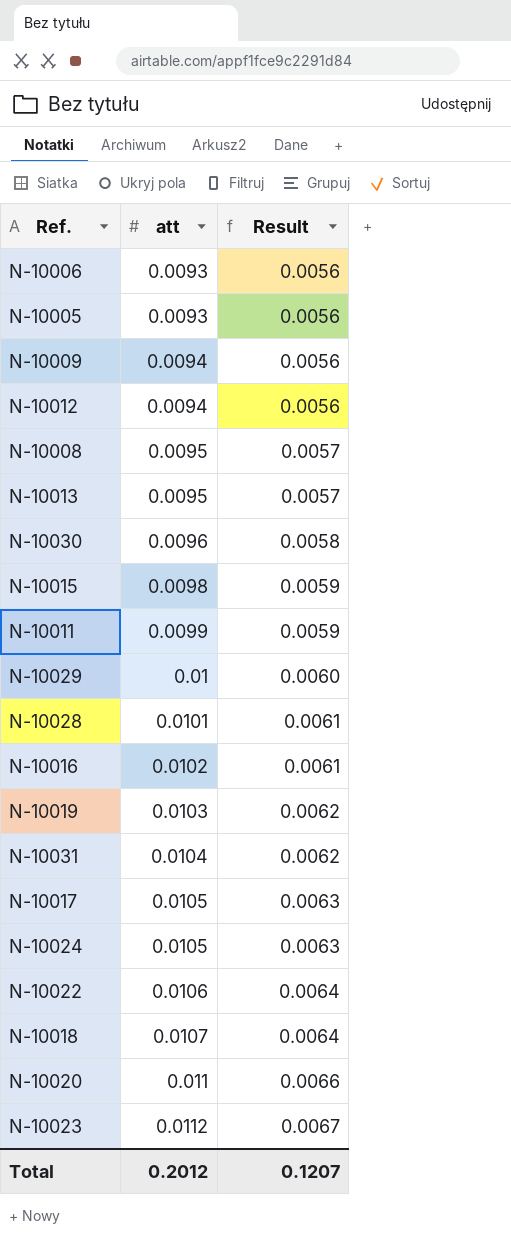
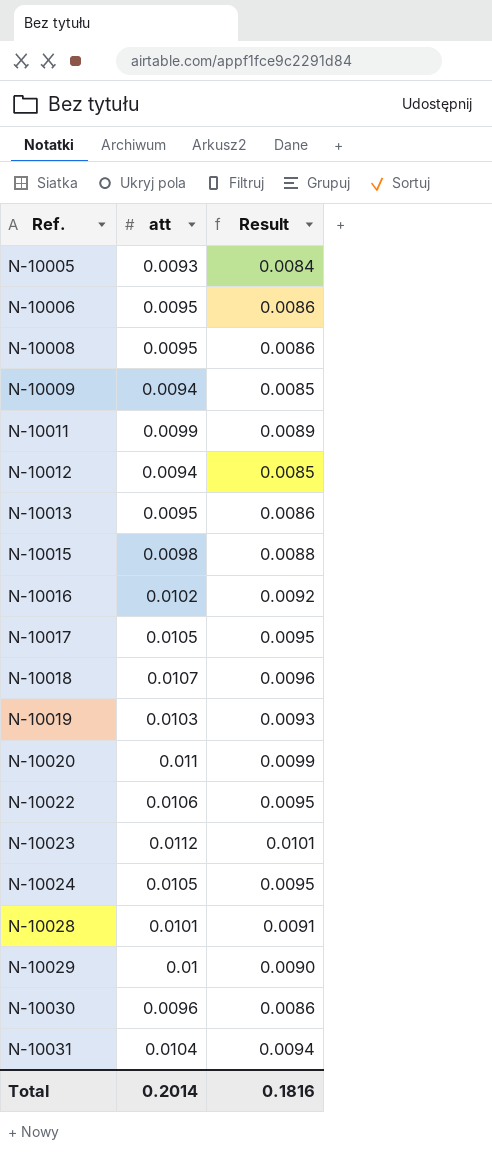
row order: att ascending -> Ref. ascending
column Result | formula: [att] * 0.6 -> [att] * 0.9
N-10006 | att: 0.0093 -> 0.0095
Total | att: 0.2012 -> 0.2014
Total | Result: 0.1207 -> 0.1816

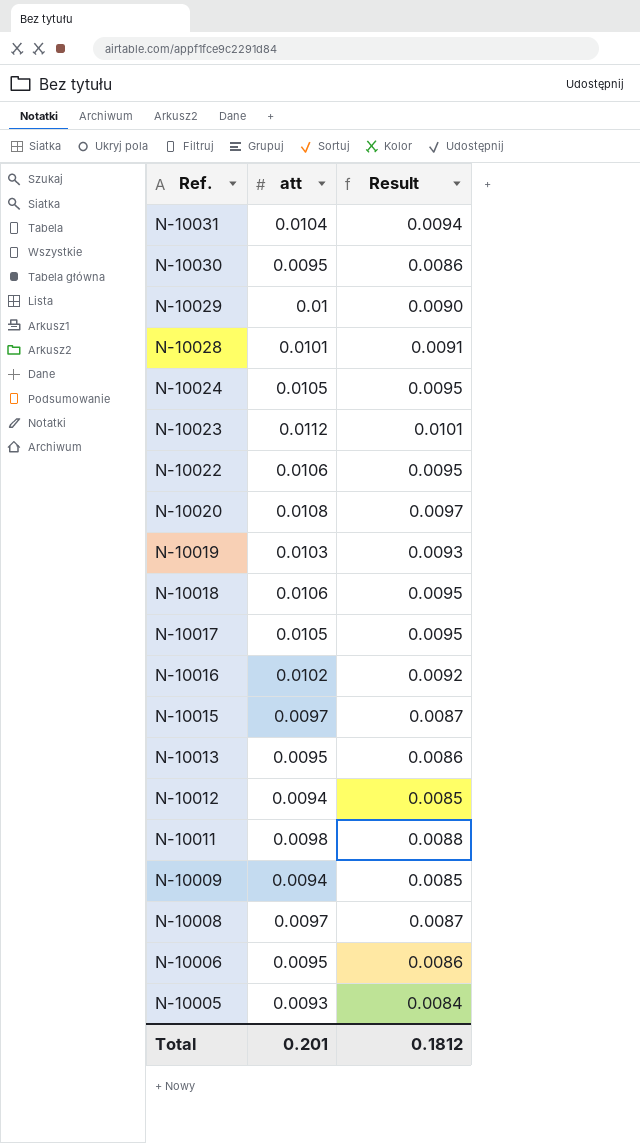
row order: Ref. ascending -> Ref. descending
N-10030 | att: 0.0096 -> 0.0095
N-10020 | att: 0.011 -> 0.0108
N-10020 | Result: 0.0099 -> 0.0097
N-10018 | att: 0.0107 -> 0.0106
N-10018 | Result: 0.0096 -> 0.0095
N-10015 | att: 0.0098 -> 0.0097
N-10015 | Result: 0.0088 -> 0.0087
N-10011 | att: 0.0099 -> 0.0098
N-10011 | Result: 0.0089 -> 0.0088
N-10008 | att: 0.0095 -> 0.0097
N-10008 | Result: 0.0086 -> 0.0087
Total | att: 0.2014 -> 0.201
Total | Result: 0.1816 -> 0.1812

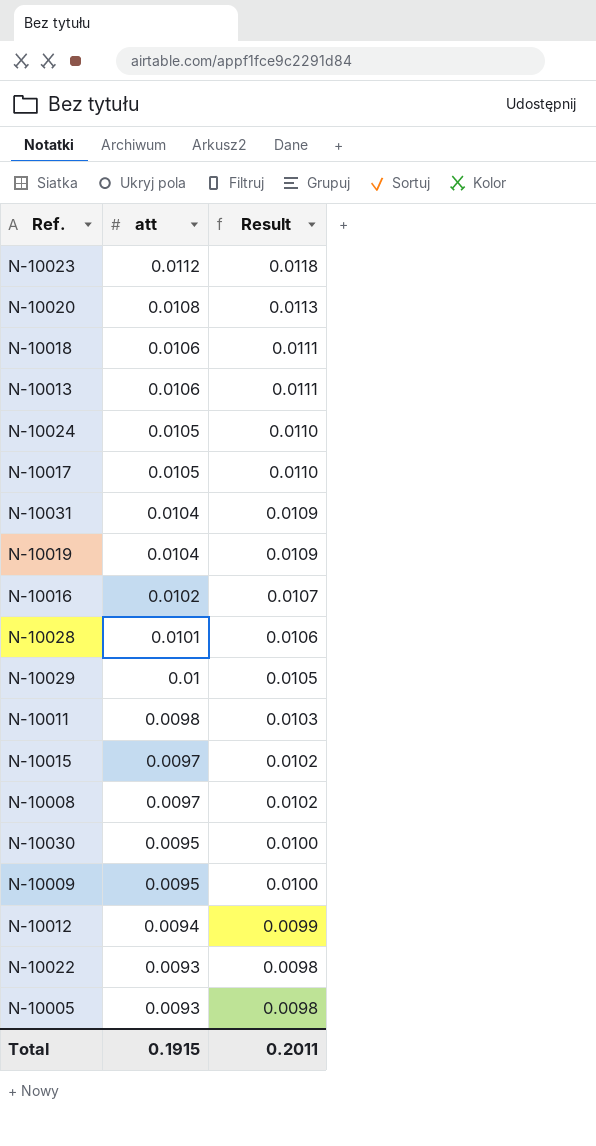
row order: Ref. descending -> att descending
column Result | formula: [att] * 0.9 -> [att] * 1.05
row N-10006: 0.0095 | 0.0086 -> none
N-10013 | att: 0.0095 -> 0.0106
N-10019 | att: 0.0103 -> 0.0104
N-10009 | att: 0.0094 -> 0.0095
N-10022 | att: 0.0106 -> 0.0093
Total | att: 0.201 -> 0.1915
Total | Result: 0.1812 -> 0.2011

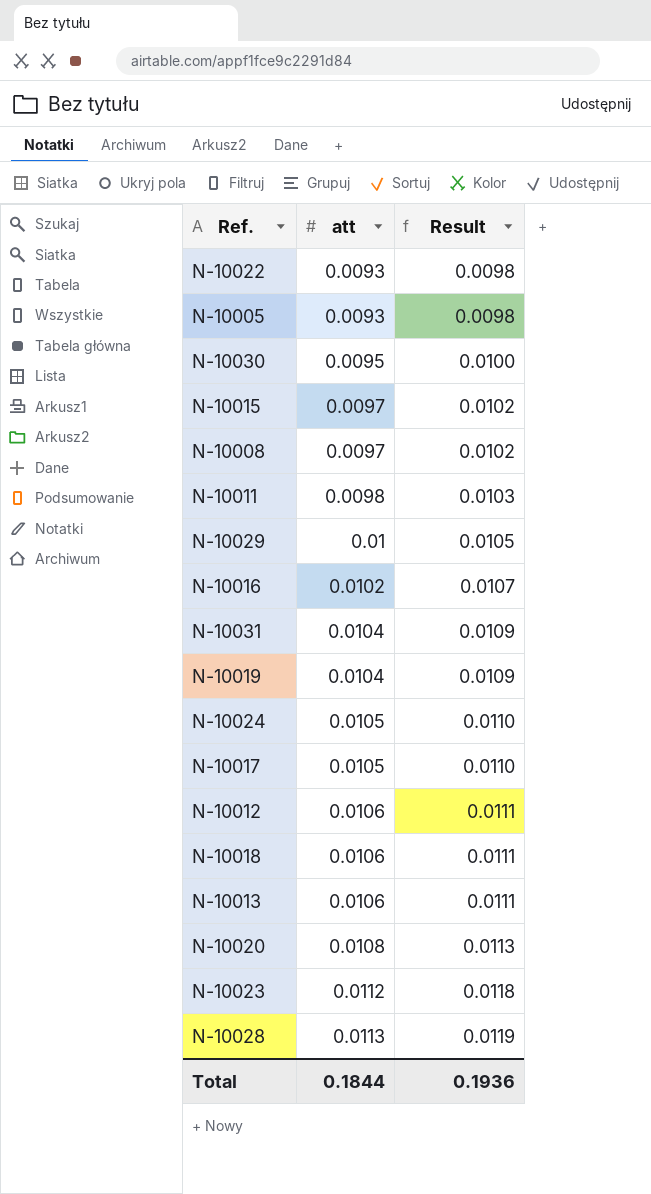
row order: att descending -> att ascending
row N-10009: 0.0095 | 0.0100 -> none
N-10012 | att: 0.0094 -> 0.0106
N-10012 | Result: 0.0099 -> 0.0111
N-10028 | att: 0.0101 -> 0.0113
N-10028 | Result: 0.0106 -> 0.0119
Total | att: 0.1915 -> 0.1844
Total | Result: 0.2011 -> 0.1936

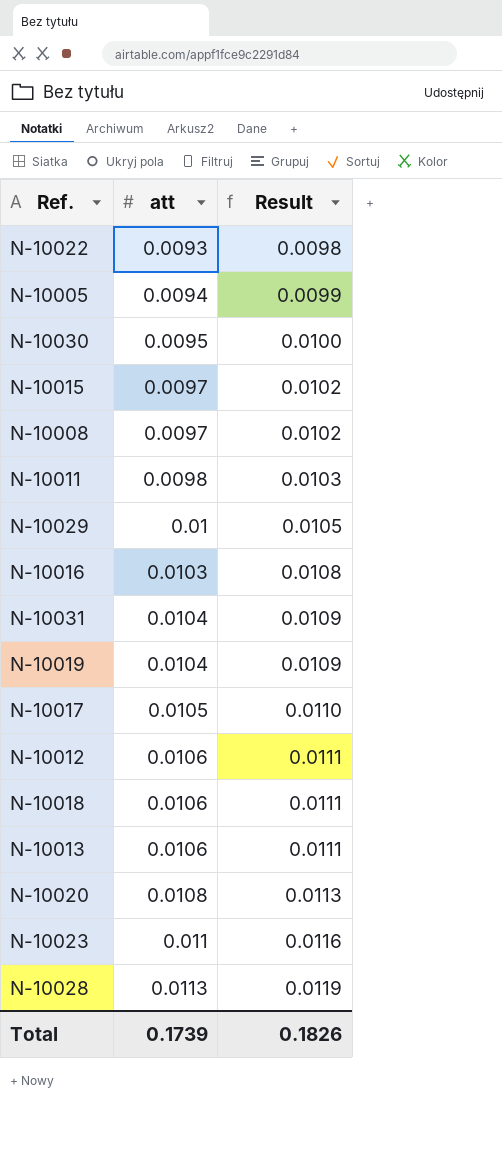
row N-10024: 0.0105 | 0.0110 -> none
N-10005 | att: 0.0093 -> 0.0094
N-10005 | Result: 0.0098 -> 0.0099
N-10016 | att: 0.0102 -> 0.0103
N-10016 | Result: 0.0107 -> 0.0108
N-10023 | att: 0.0112 -> 0.011
N-10023 | Result: 0.0118 -> 0.0116
Total | att: 0.1844 -> 0.1739
Total | Result: 0.1936 -> 0.1826

